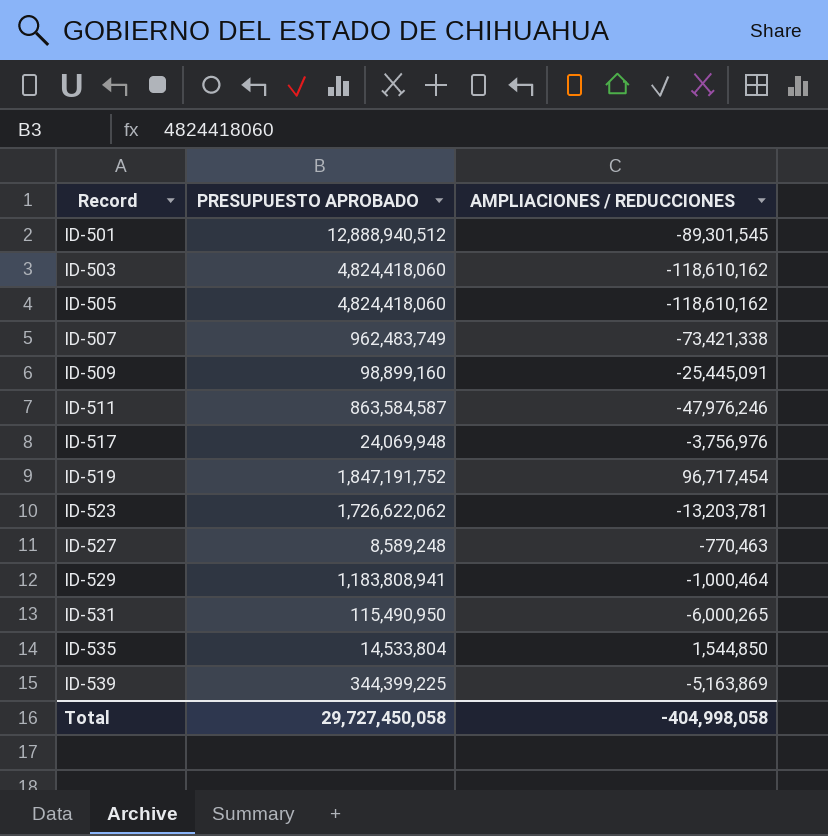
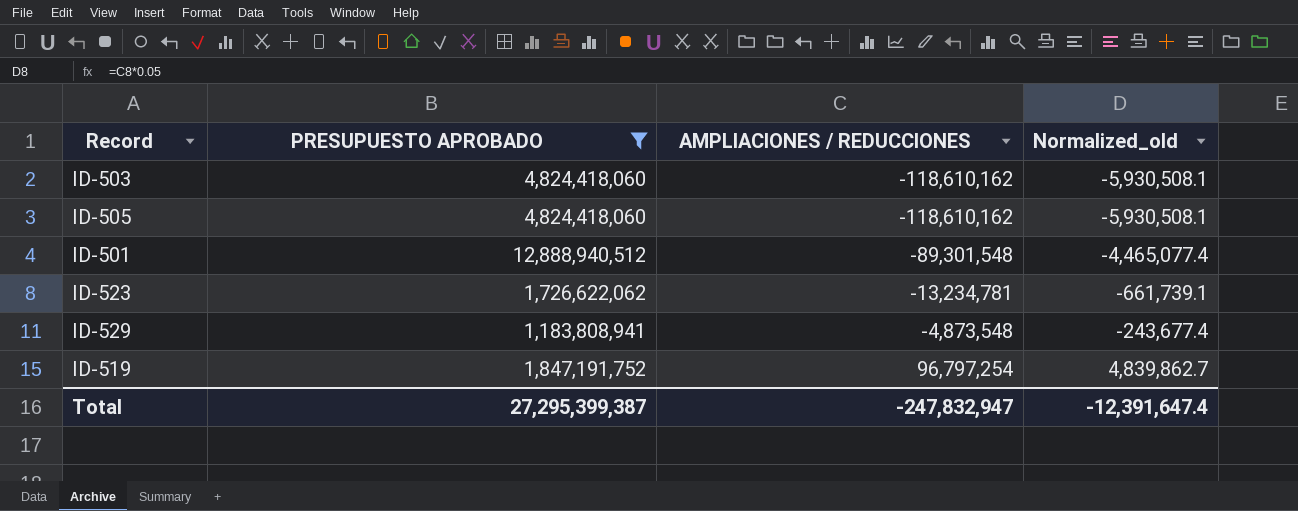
filter: none -> PRESUPUESTO APROBADO >= 1,183,808,941
row order: Record ascending -> AMPLIACIONES / REDUCCIONES ascending
column Normalized_old | formula: none -> [AMPLIACIONES / REDUCCIONES] * 0.05
ID-501 | AMPLIACIONES / REDUCCIONES: -89,301,545 -> -89,301,548
ID-523 | AMPLIACIONES / REDUCCIONES: -13,203,781 -> -13,234,781
ID-529 | AMPLIACIONES / REDUCCIONES: -1,000,464 -> -4,873,548
ID-519 | AMPLIACIONES / REDUCCIONES: 96,717,454 -> 96,797,254
Total | PRESUPUESTO APROBADO: 29,727,450,058 -> 27,295,399,387
Total | AMPLIACIONES / REDUCCIONES: -404,998,058 -> -247,832,947

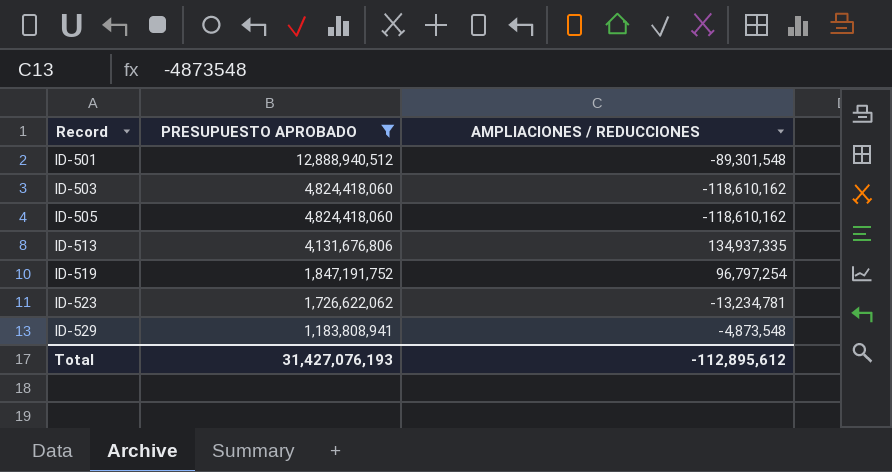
row order: AMPLIACIONES / REDUCCIONES ascending -> Record ascending
column Normalized_old | formula: [AMPLIACIONES / REDUCCIONES] * 0.05 -> none
row ID-513: none -> 4,131,676,806 | 134,937,335
Total | PRESUPUESTO APROBADO: 27,295,399,387 -> 31,427,076,193
Total | AMPLIACIONES / REDUCCIONES: -247,832,947 -> -112,895,612

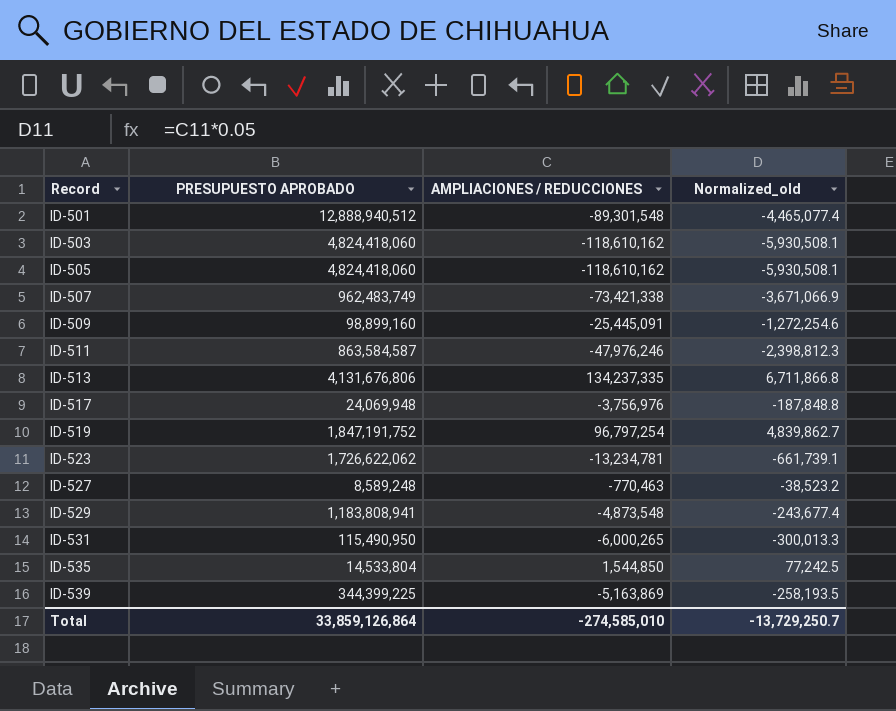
filter: PRESUPUESTO APROBADO >= 1,183,808,941 -> none
column Normalized_old | formula: none -> [AMPLIACIONES / REDUCCIONES] * 0.05
ID-513 | AMPLIACIONES / REDUCCIONES: 134,937,335 -> 134,237,335
Total | PRESUPUESTO APROBADO: 31,427,076,193 -> 33,859,126,864
Total | AMPLIACIONES / REDUCCIONES: -112,895,612 -> -274,585,010

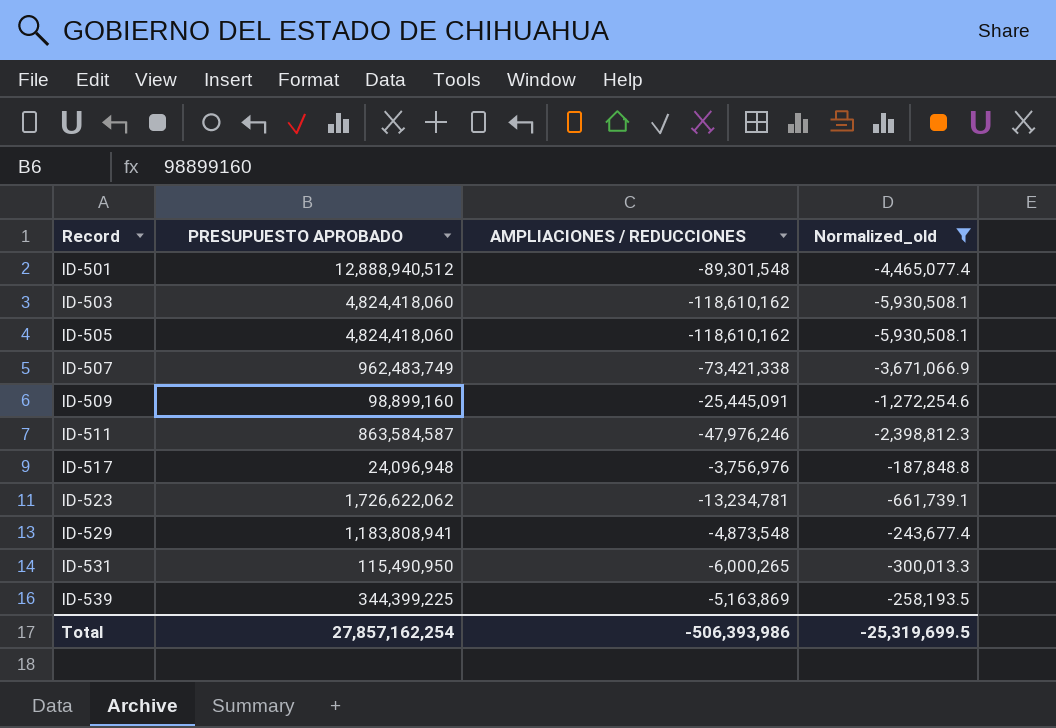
filter: none -> Normalized_old <= -187,848.8
ID-517 | PRESUPUESTO APROBADO: 24,069,948 -> 24,096,948
Total | PRESUPUESTO APROBADO: 33,859,126,864 -> 27,857,162,254
Total | AMPLIACIONES / REDUCCIONES: -274,585,010 -> -506,393,986
Total | Normalized_old: -13,729,250.7 -> -25,319,699.5

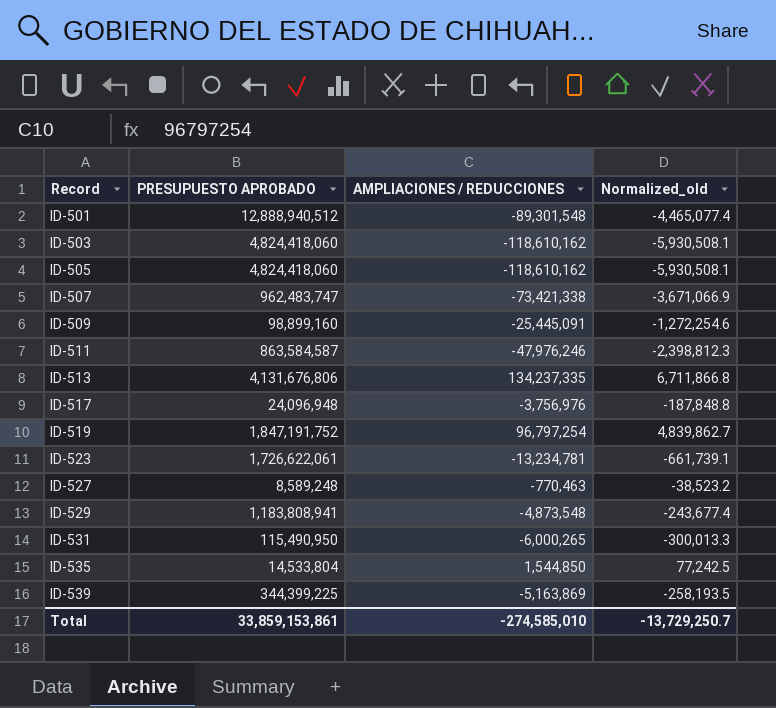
filter: Normalized_old <= -187,848.8 -> none
ID-507 | PRESUPUESTO APROBADO: 962,483,749 -> 962,483,747
ID-523 | PRESUPUESTO APROBADO: 1,726,622,062 -> 1,726,622,061
Total | PRESUPUESTO APROBADO: 27,857,162,254 -> 33,859,153,861
Total | AMPLIACIONES / REDUCCIONES: -506,393,986 -> -274,585,010
Total | Normalized_old: -25,319,699.5 -> -13,729,250.7

